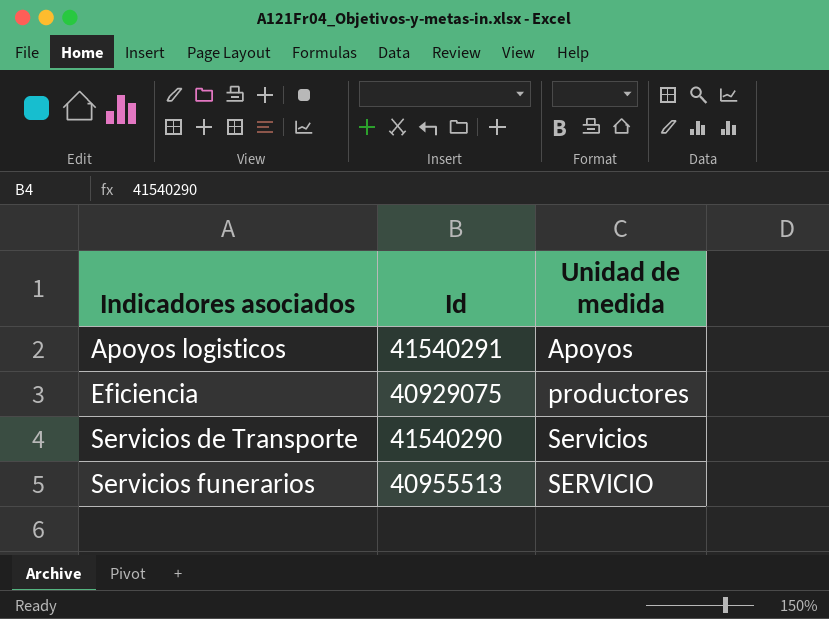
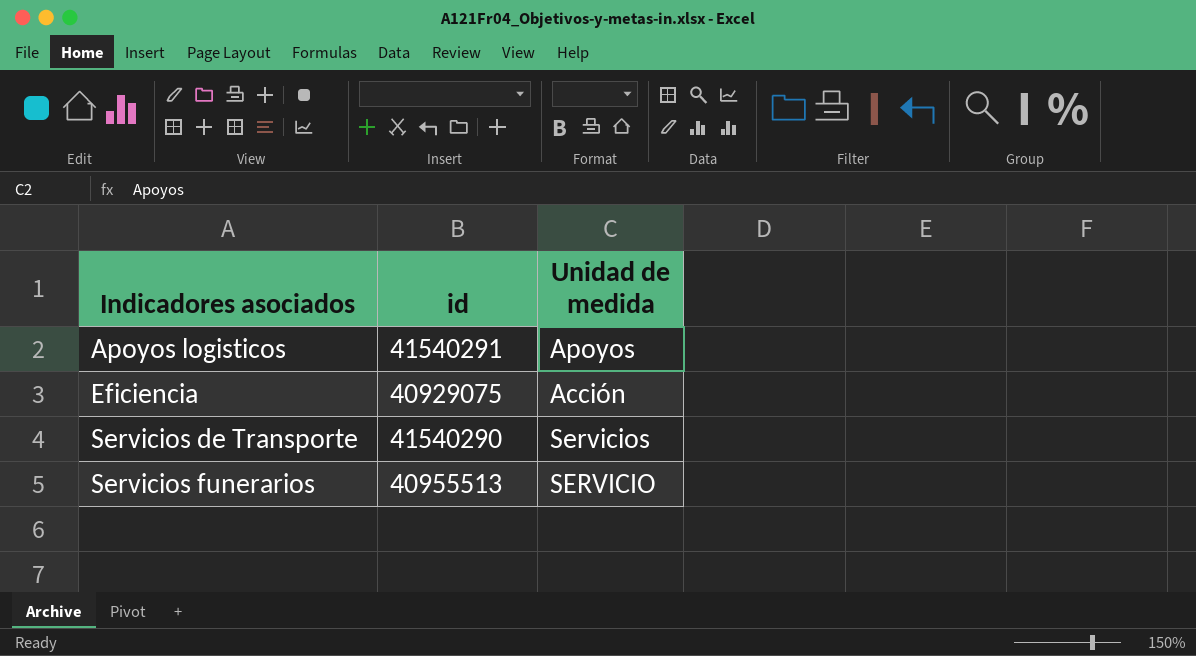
column name: Id -> id
Eficiencia | Unidad de medida: productores -> Acción

